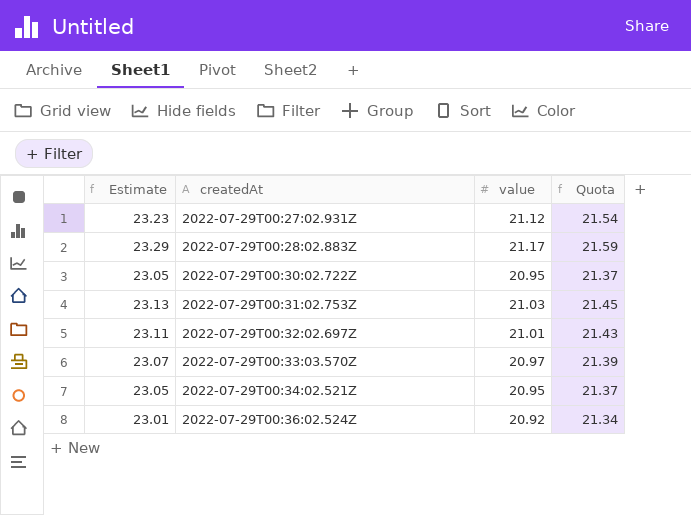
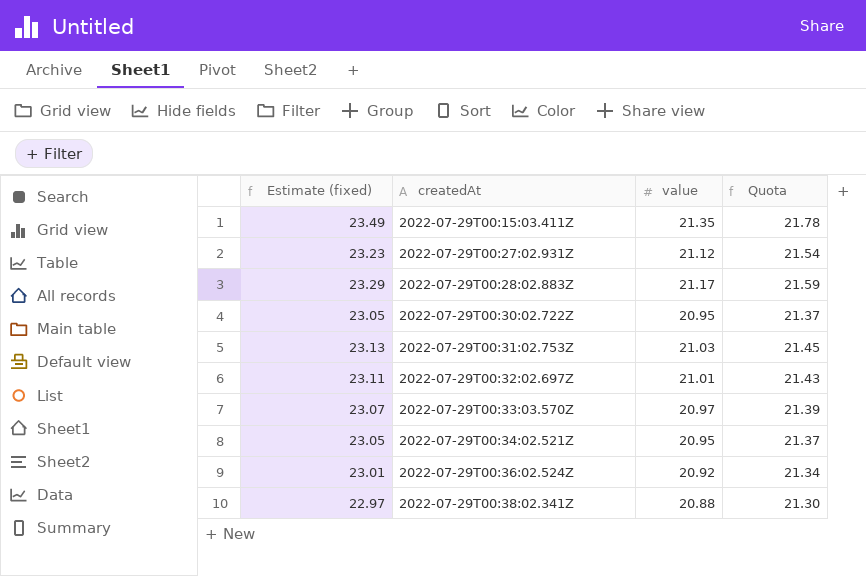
column name: Estimate -> Estimate (fixed)
row 2022-07-29T00:15:03.411Z: none -> 23.49 | 21.35 | 21.78
row 2022-07-29T00:38:02.341Z: none -> 22.97 | 20.88 | 21.30

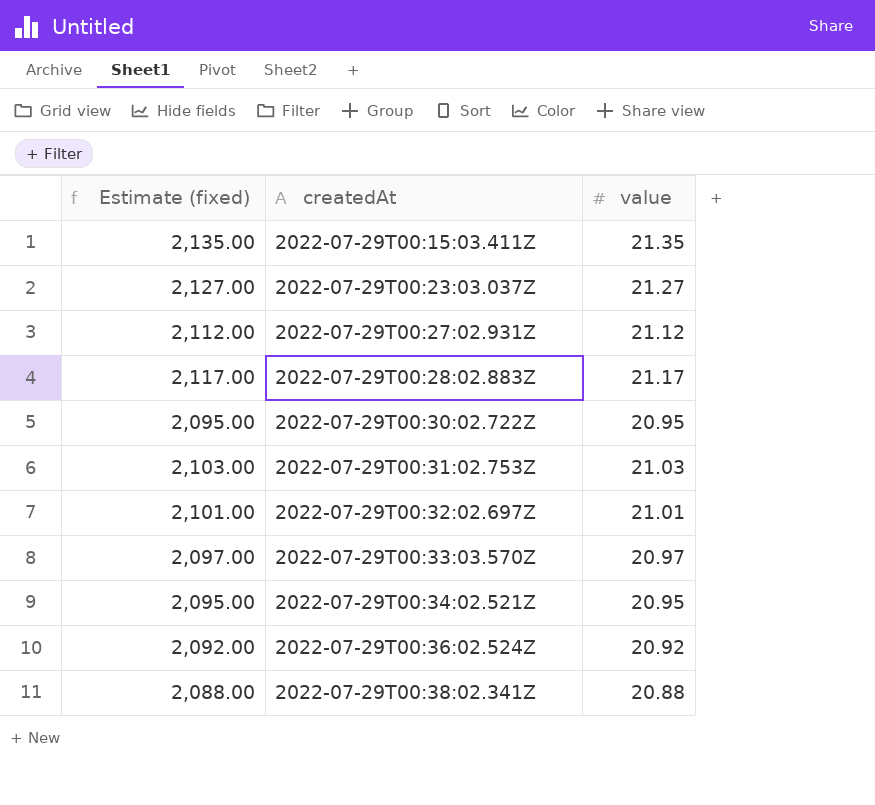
column Quota | formula: [value] * 1.02 -> none
column Estimate (fixed) | formula: [value] * 1.1 -> [value] * 100
row 2022-07-29T00:23:03.037Z: none -> 2,127.00 | 21.27

